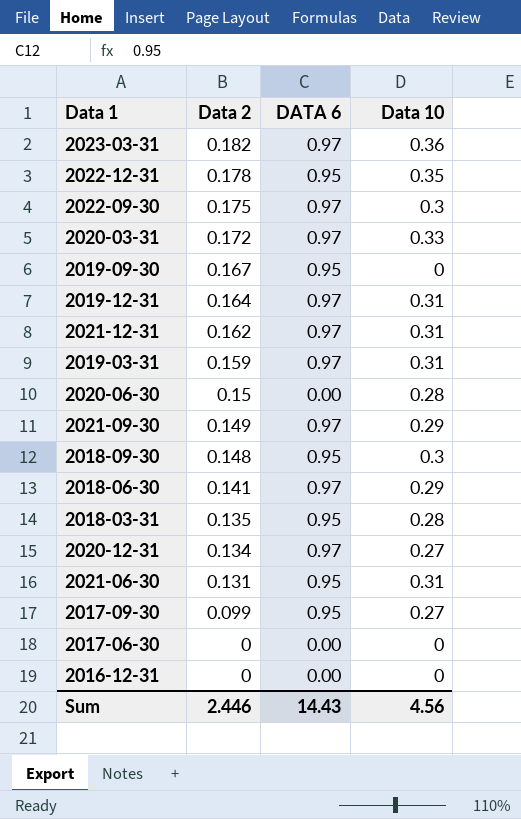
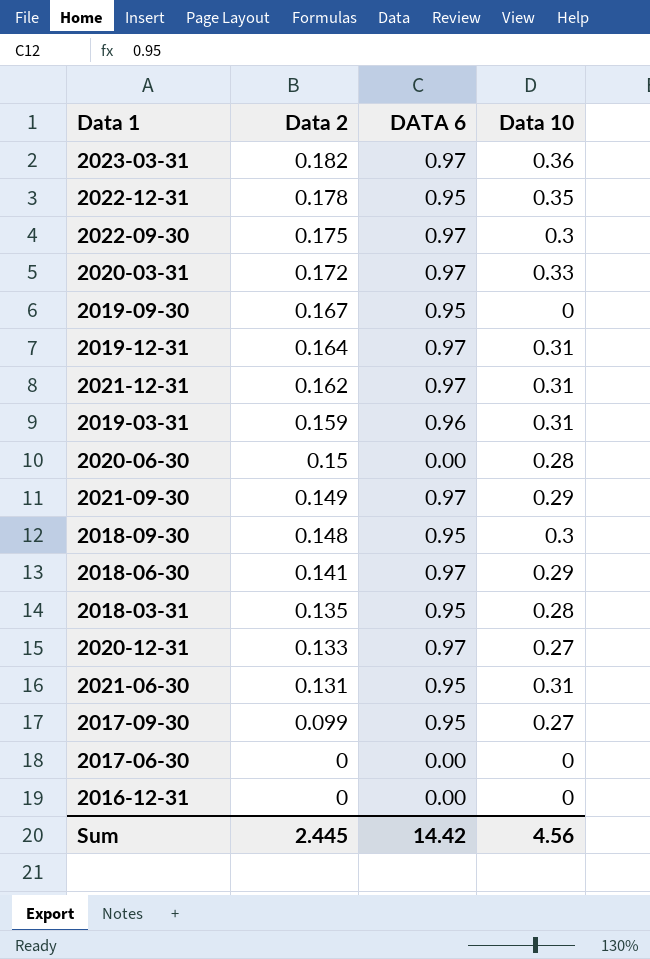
2019-03-31 | DATA 6: 0.97 -> 0.96
2020-12-31 | Data 2: 0.134 -> 0.133
Sum | Data 2: 2.446 -> 2.445
Sum | DATA 6: 14.43 -> 14.42

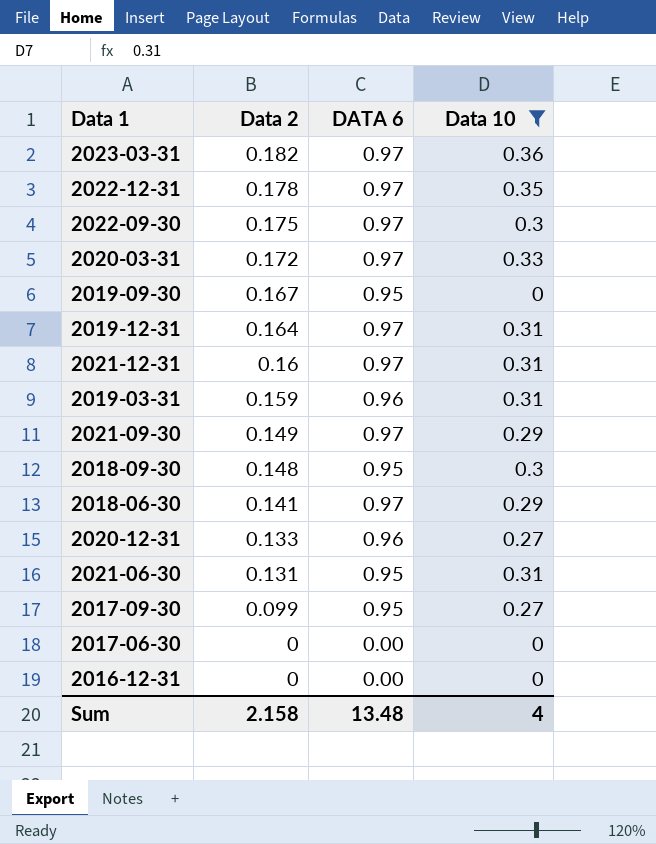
filter: none -> Data 10 != 0.28
2022-12-31 | DATA 6: 0.95 -> 0.97
2021-12-31 | Data 2: 0.162 -> 0.16
2020-12-31 | DATA 6: 0.97 -> 0.96
Sum | Data 2: 2.445 -> 2.158
Sum | DATA 6: 14.42 -> 13.48
Sum | Data 10: 4.56 -> 4

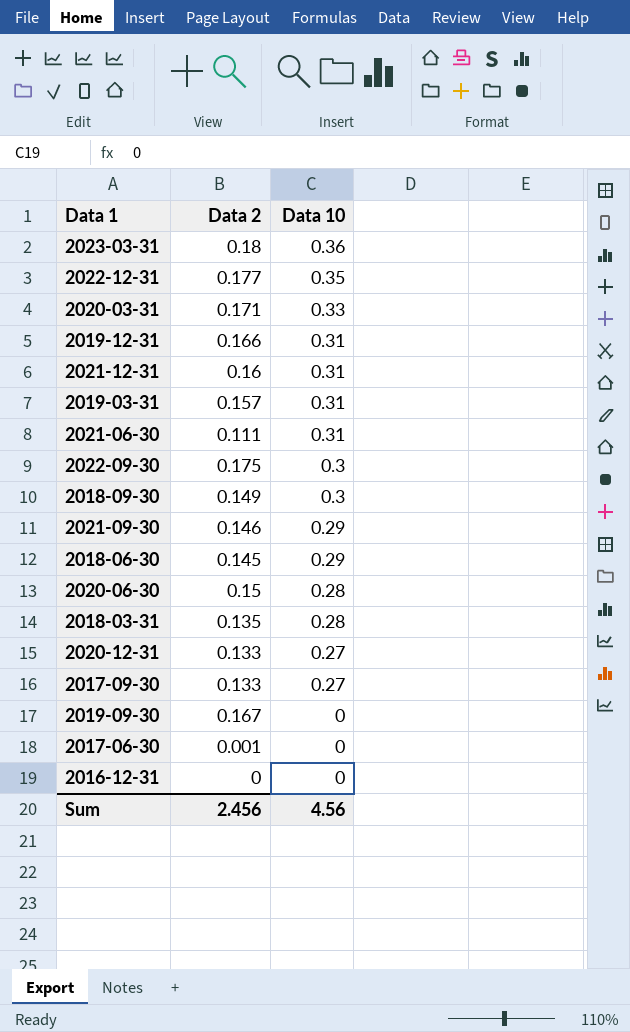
filter: Data 10 != 0.28 -> none
row order: Data 2 descending -> Data 10 descending
column DATA 6 | position: 3 -> none
2023-03-31 | Data 2: 0.182 -> 0.18
2022-12-31 | Data 2: 0.178 -> 0.177
2020-03-31 | Data 2: 0.172 -> 0.171
2019-12-31 | Data 2: 0.164 -> 0.166
2019-03-31 | Data 2: 0.159 -> 0.157
2021-06-30 | Data 2: 0.131 -> 0.111
2018-09-30 | Data 2: 0.148 -> 0.149
2021-09-30 | Data 2: 0.149 -> 0.146
2018-06-30 | Data 2: 0.141 -> 0.145
2017-09-30 | Data 2: 0.099 -> 0.133
2017-06-30 | Data 2: 0 -> 0.001
Sum | Data 2: 2.158 -> 2.456
Sum | Data 10: 4 -> 4.56

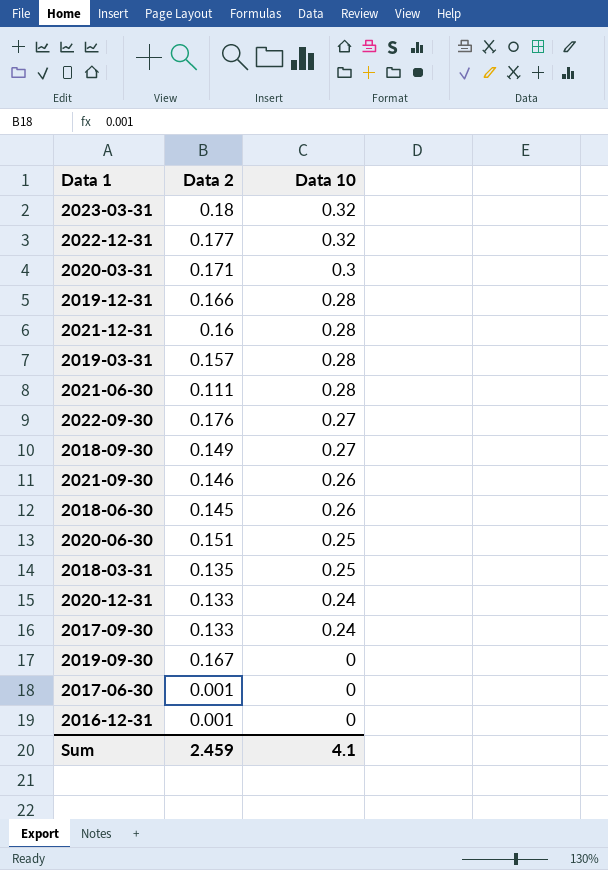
2023-03-31 | Data 10: 0.36 -> 0.32
2022-12-31 | Data 10: 0.35 -> 0.32
2020-03-31 | Data 10: 0.33 -> 0.3
2019-12-31 | Data 10: 0.31 -> 0.28
2021-12-31 | Data 10: 0.31 -> 0.28
2019-03-31 | Data 10: 0.31 -> 0.28
2021-06-30 | Data 10: 0.31 -> 0.28
2022-09-30 | Data 2: 0.175 -> 0.176
2022-09-30 | Data 10: 0.3 -> 0.27
2018-09-30 | Data 10: 0.3 -> 0.27
2021-09-30 | Data 10: 0.29 -> 0.26
2018-06-30 | Data 10: 0.29 -> 0.26
2020-06-30 | Data 2: 0.15 -> 0.151
2020-06-30 | Data 10: 0.28 -> 0.25
2018-03-31 | Data 10: 0.28 -> 0.25
2020-12-31 | Data 10: 0.27 -> 0.24
2017-09-30 | Data 10: 0.27 -> 0.24
2016-12-31 | Data 2: 0 -> 0.001
Sum | Data 2: 2.456 -> 2.459
Sum | Data 10: 4.56 -> 4.1

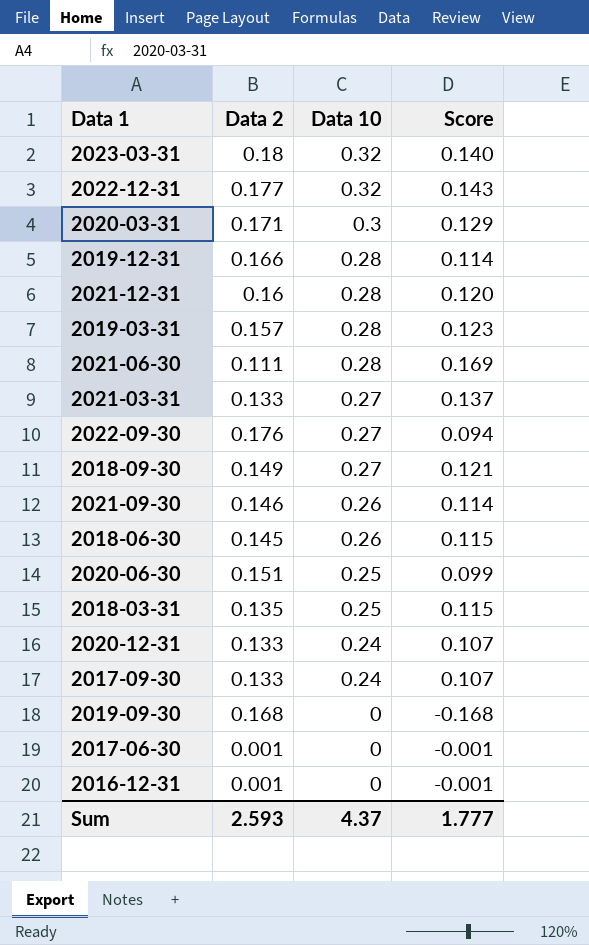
column Score | formula: none -> [Data 10] - [Data 2]
row 2021-03-31: none -> 0.133 | 0.27 | 0.137
2019-09-30 | Data 2: 0.167 -> 0.168
Sum | Data 2: 2.459 -> 2.593
Sum | Data 10: 4.1 -> 4.37

